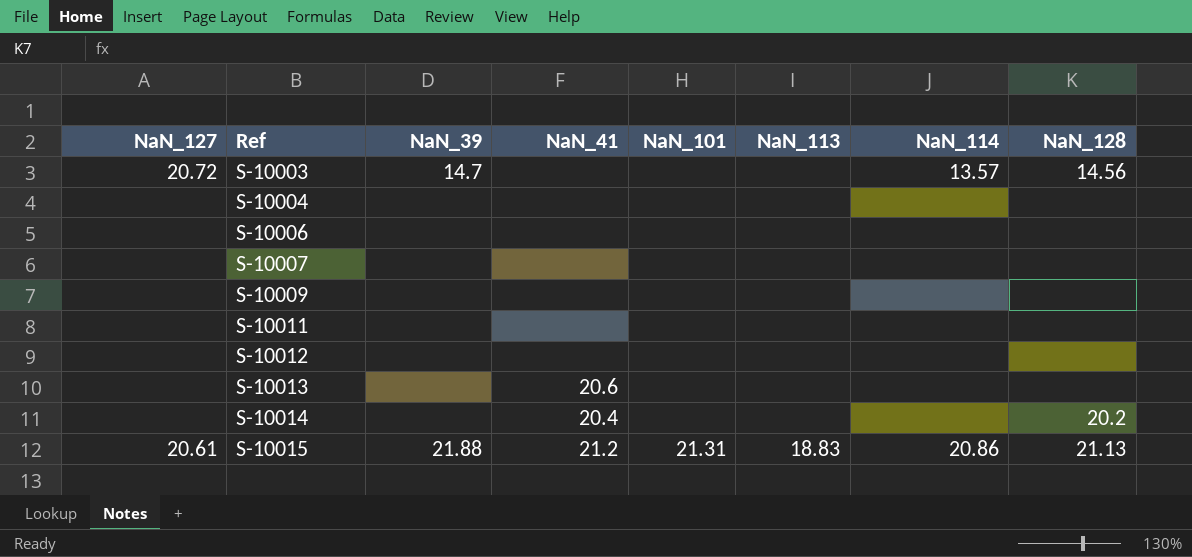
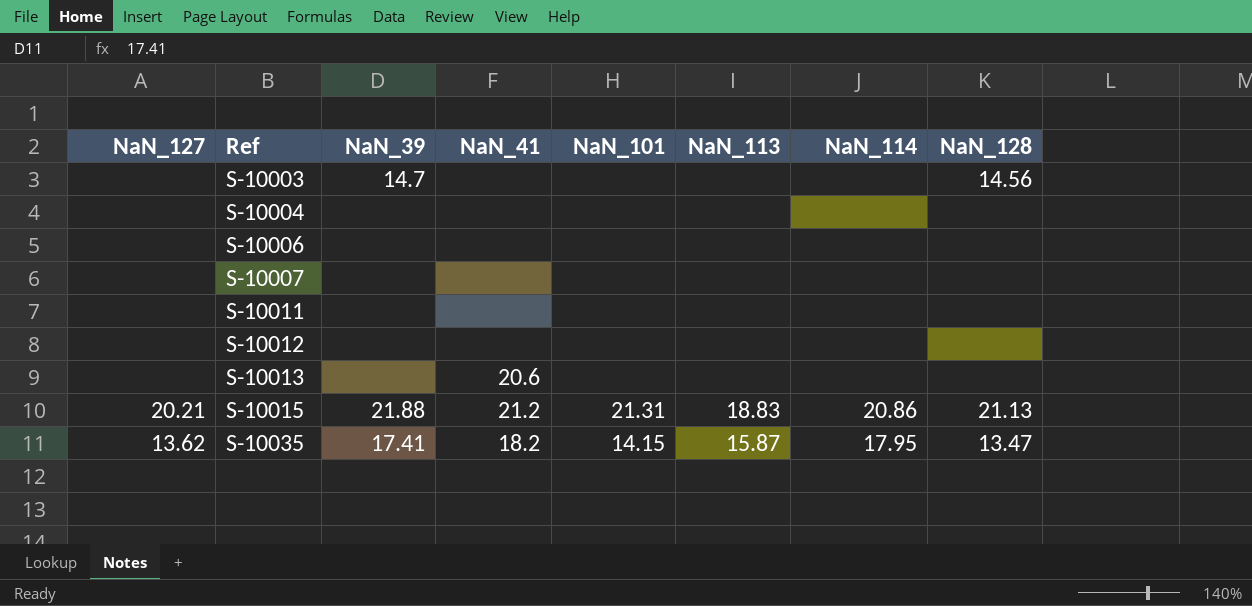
row S-10009: none | none | none | none | none | none | none -> none
row S-10014: none | none | 20.4 | none | none | none | 20.2 -> none
S-10003 | NaN_127: 20.72 -> none
S-10003 | NaN_114: 13.57 -> none
S-10015 | NaN_127: 20.61 -> 20.21
row S-10035: none -> 13.62 | 17.41 | 18.2 | 14.15 | 15.87 | 17.95 | 13.47

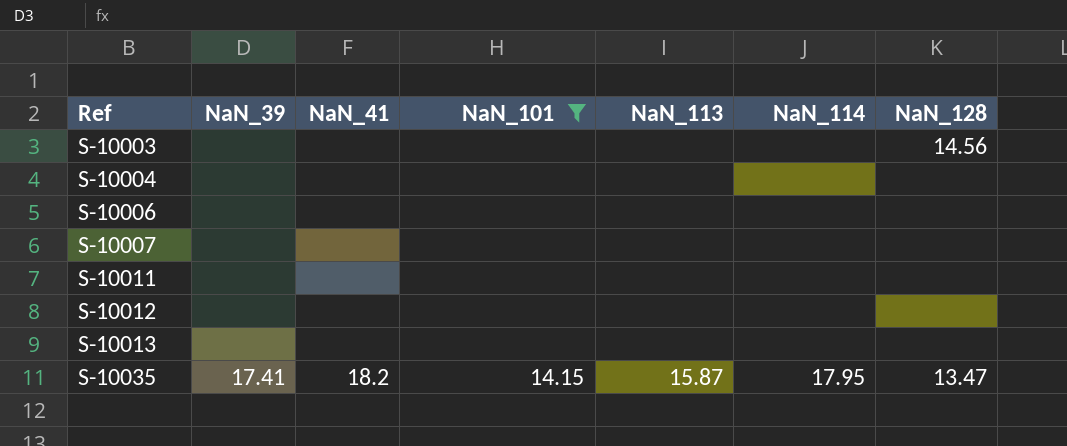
filter: none -> NaN_101 != 21.31
column NaN_127 | position: 1 -> none
S-10003 | NaN_39: 14.7 -> none
S-10013 | NaN_41: 20.6 -> none

